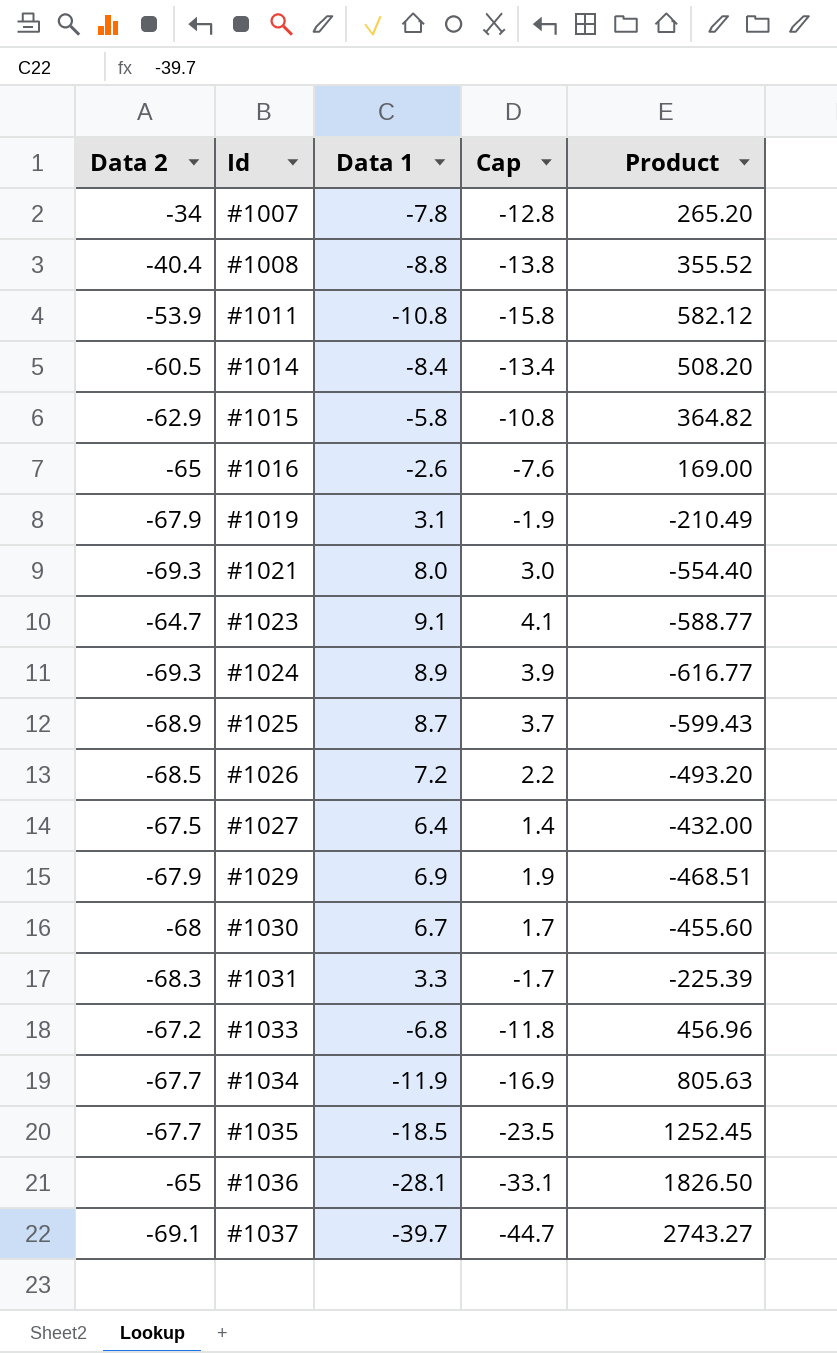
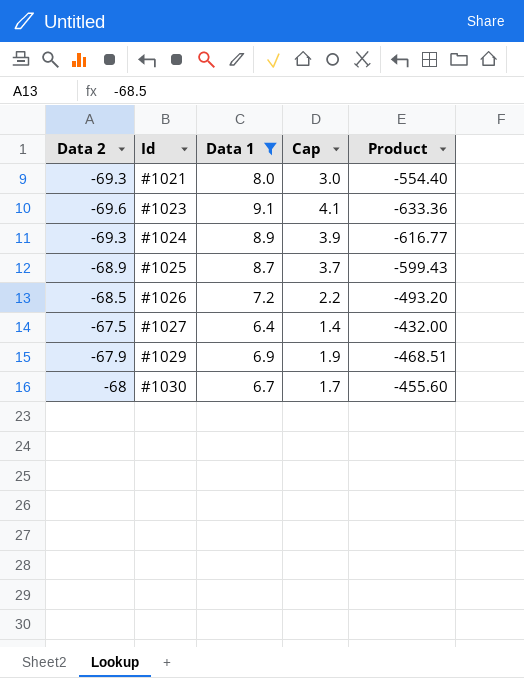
filter: none -> Data 1 >= 6.4
#1023 | Data 2: -64.7 -> -69.6
#1023 | Product: -588.77 -> -633.36

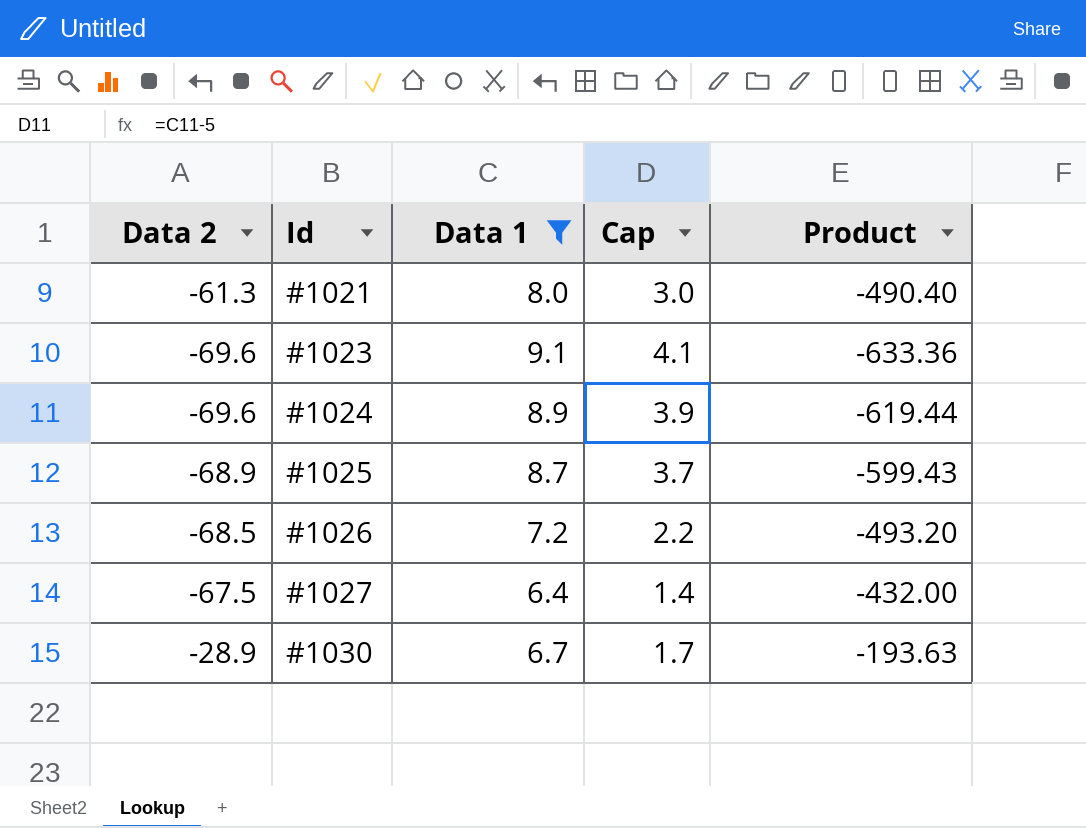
row #1029: -67.9 | 6.9 | 1.9 | -468.51 -> none
#1021 | Data 2: -69.3 -> -61.3
#1021 | Product: -554.40 -> -490.40
#1024 | Data 2: -69.3 -> -69.6
#1024 | Product: -616.77 -> -619.44
#1030 | Data 2: -68 -> -28.9
#1030 | Product: -455.60 -> -193.63

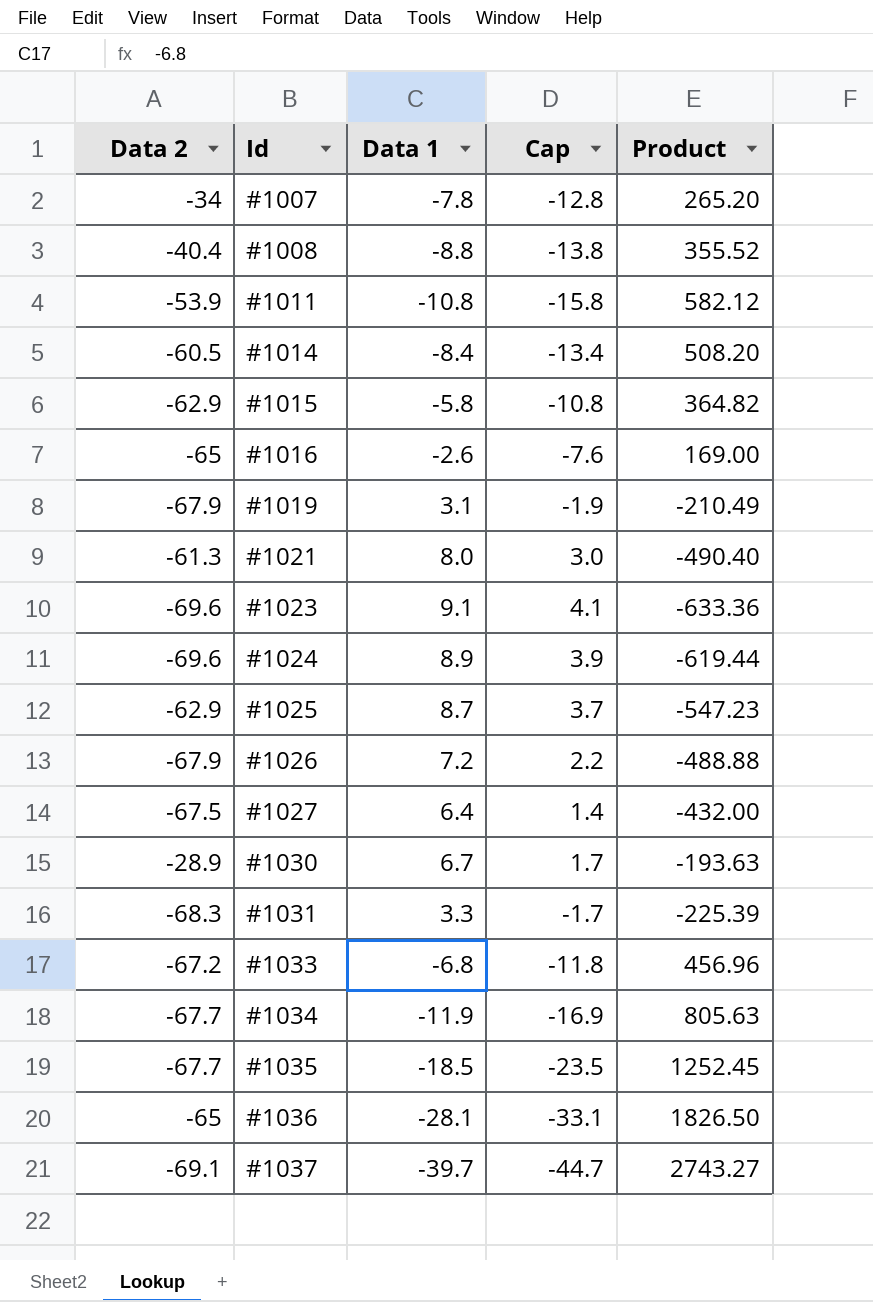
filter: Data 1 >= 6.4 -> none
#1025 | Data 2: -68.9 -> -62.9
#1025 | Product: -599.43 -> -547.23
#1026 | Data 2: -68.5 -> -67.9
#1026 | Product: -493.20 -> -488.88

